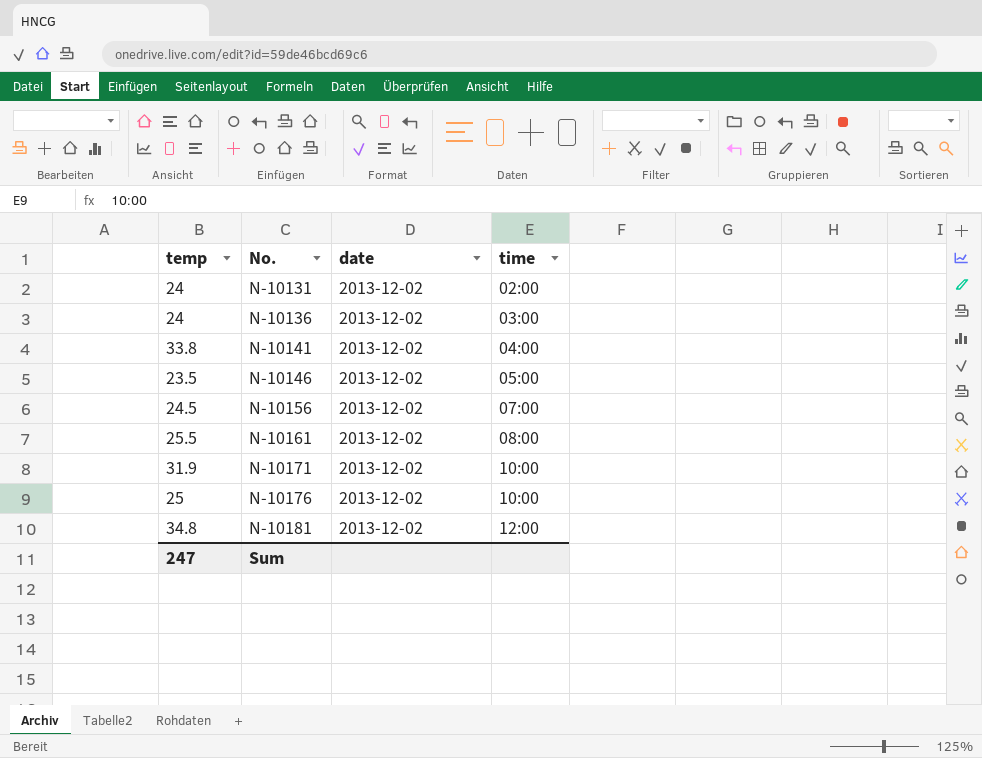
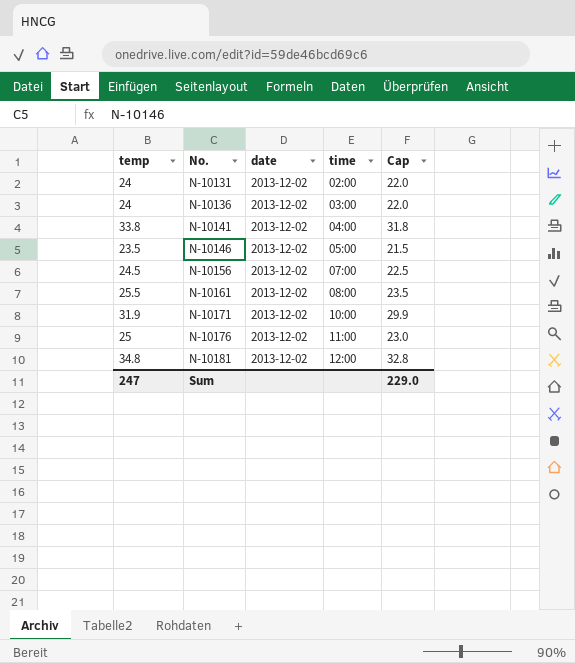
column Cap | formula: none -> [temp] - 2
N-10176 | time: 10:00 -> 11:00

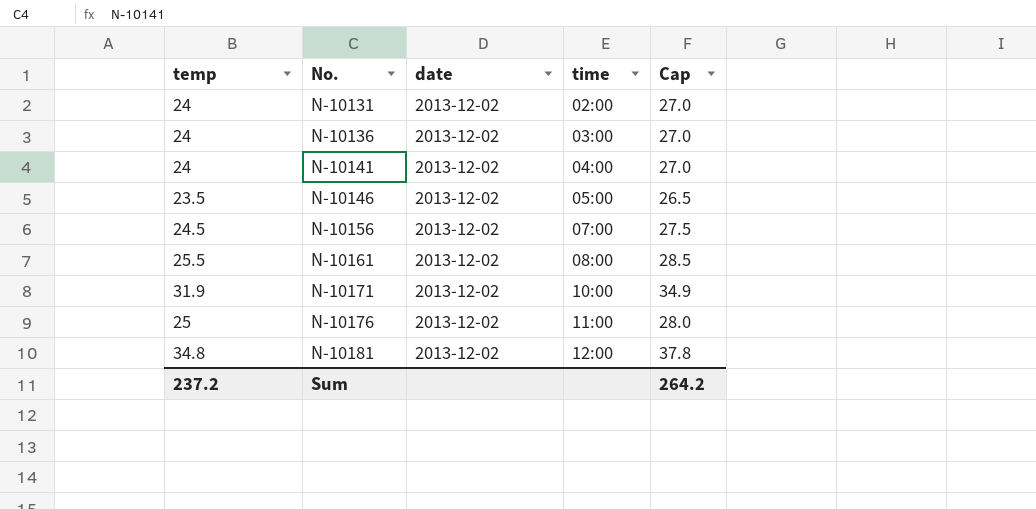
column Cap | formula: [temp] - 2 -> [temp] + 3
N-10141 | temp: 33.8 -> 24
Sum | temp: 247 -> 237.2
Sum | Cap: 229.0 -> 264.2

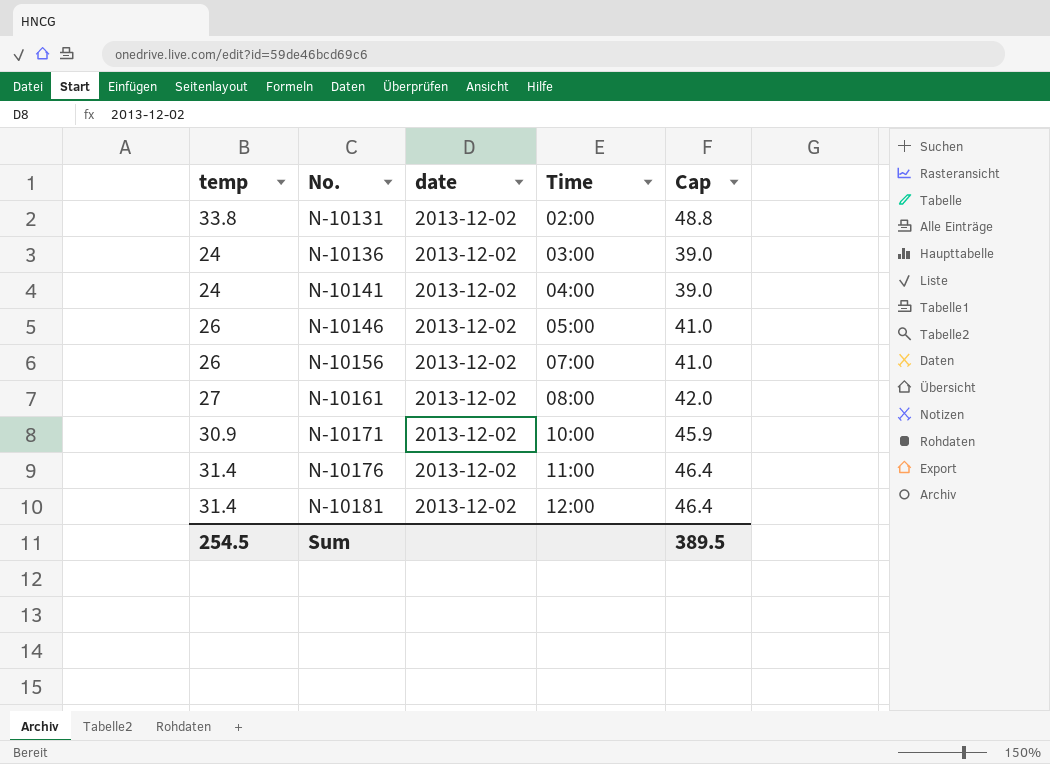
column name: time -> Time
column Cap | formula: [temp] + 3 -> [temp] + 15
N-10131 | temp: 24 -> 33.8
N-10146 | temp: 23.5 -> 26
N-10156 | temp: 24.5 -> 26
N-10161 | temp: 25.5 -> 27
N-10171 | temp: 31.9 -> 30.9
N-10176 | temp: 25 -> 31.4
N-10181 | temp: 34.8 -> 31.4
Sum | temp: 237.2 -> 254.5
Sum | Cap: 264.2 -> 389.5

